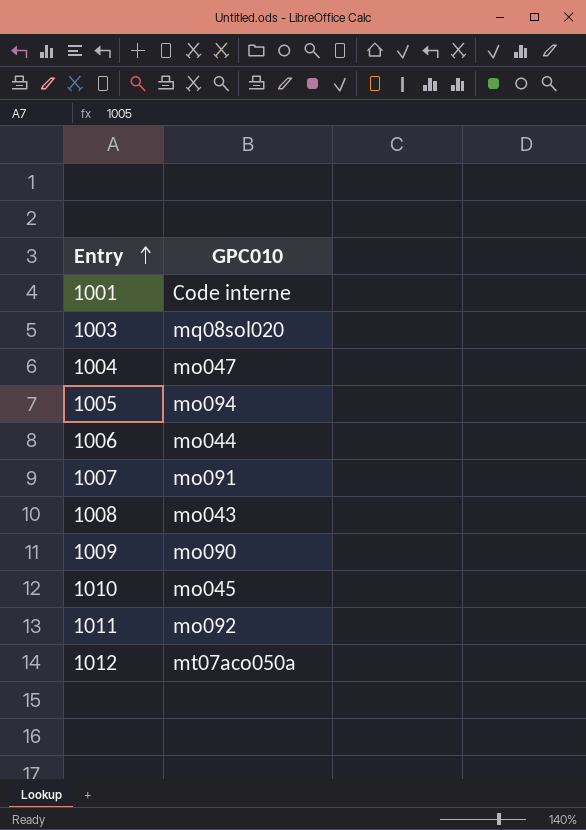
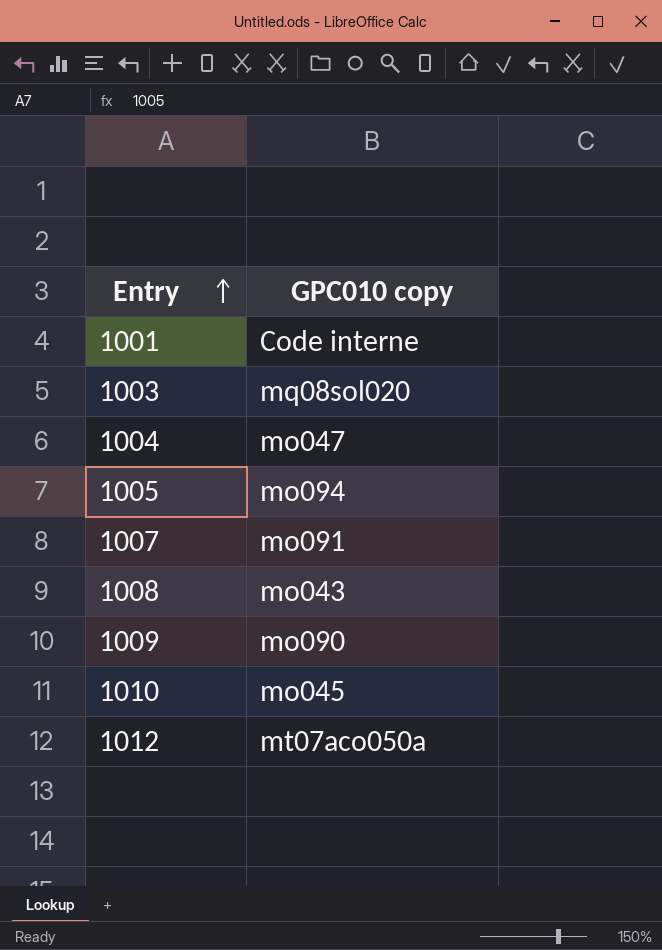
column name: GPC010 -> GPC010 copy
row 1006: mo044 -> none
row 1011: mo092 -> none

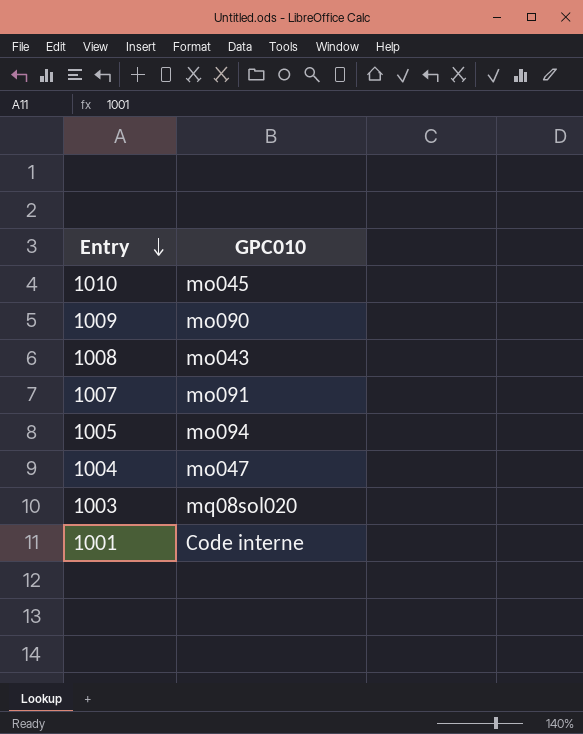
row order: Entry ascending -> Entry descending
column name: GPC010 copy -> GPC010
row 1012: mt07aco050a -> none

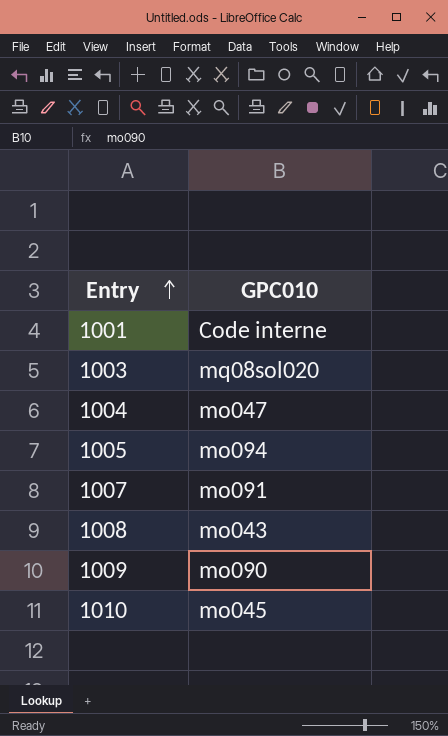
row order: Entry descending -> Entry ascending

